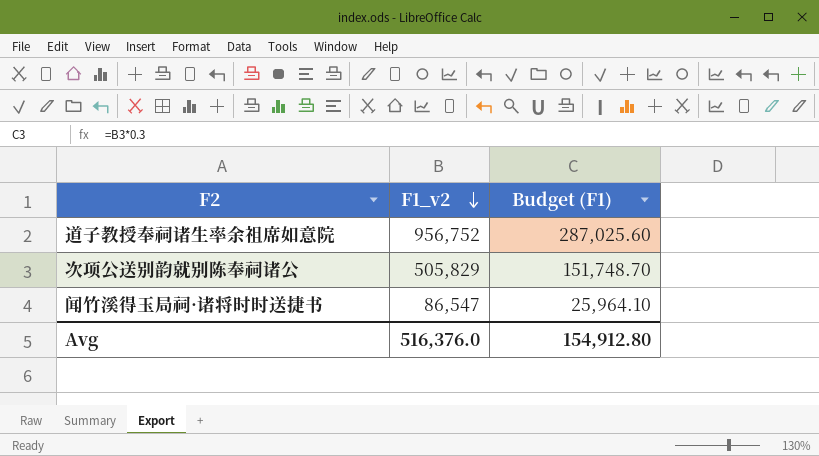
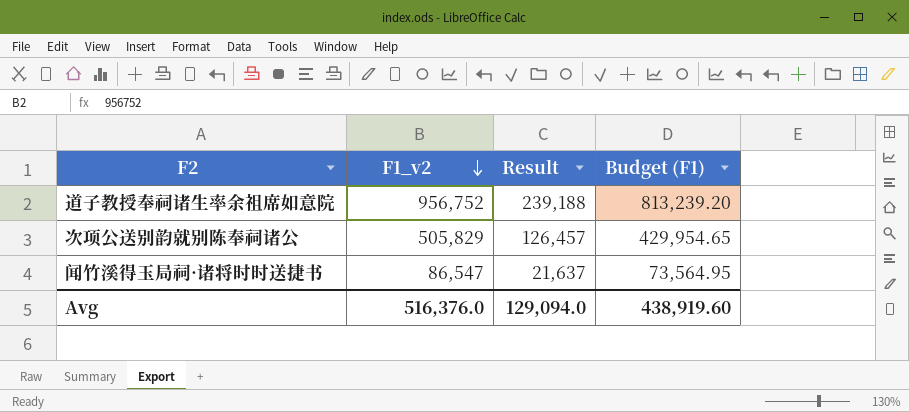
column Result | formula: none -> [F1_v2] * 0.25
column Budget (F1) | formula: [F1_v2] * 0.3 -> [F1_v2] * 0.85
Avg | Budget (F1): 154,912.80 -> 438,919.60

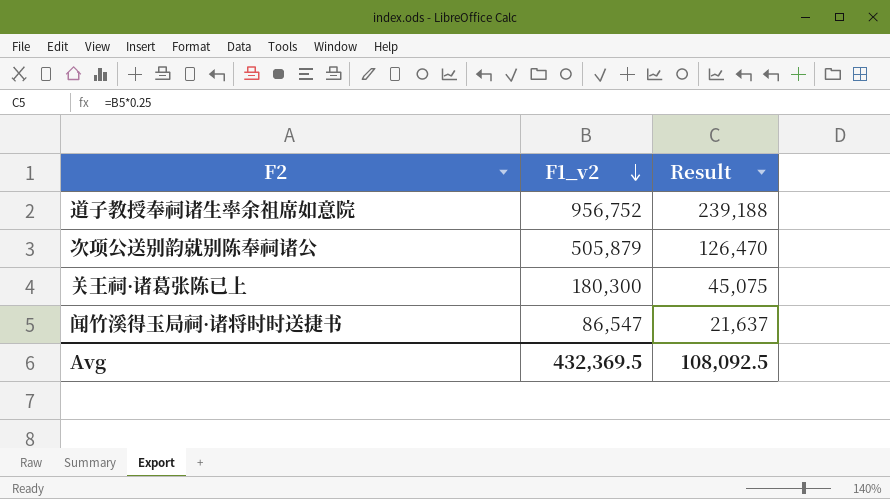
column Budget (F1) | formula: [F1_v2] * 0.85 -> none
次项公送别韵就别陈奉祠诸公 | F1_v2: 505,829 -> 505,879
次项公送别韵就别陈奉祠诸公 | Result: 126,457 -> 126,470
row 关王祠·诸葛张陈已上: none -> 180,300 | 45,075
Avg | F1_v2: 516,376.0 -> 432,369.5
Avg | Result: 129,094.0 -> 108,092.5

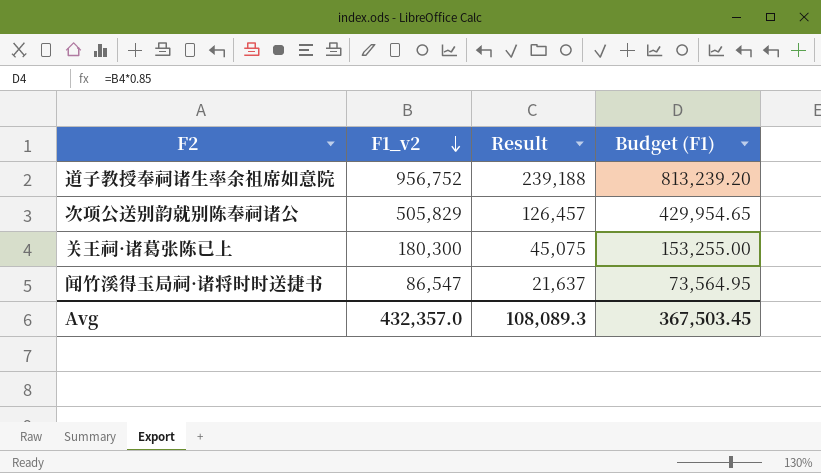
column Budget (F1) | formula: none -> [F1_v2] * 0.85
次项公送别韵就别陈奉祠诸公 | F1_v2: 505,879 -> 505,829
次项公送别韵就别陈奉祠诸公 | Result: 126,470 -> 126,457
Avg | F1_v2: 432,369.5 -> 432,357.0
Avg | Result: 108,092.5 -> 108,089.3

